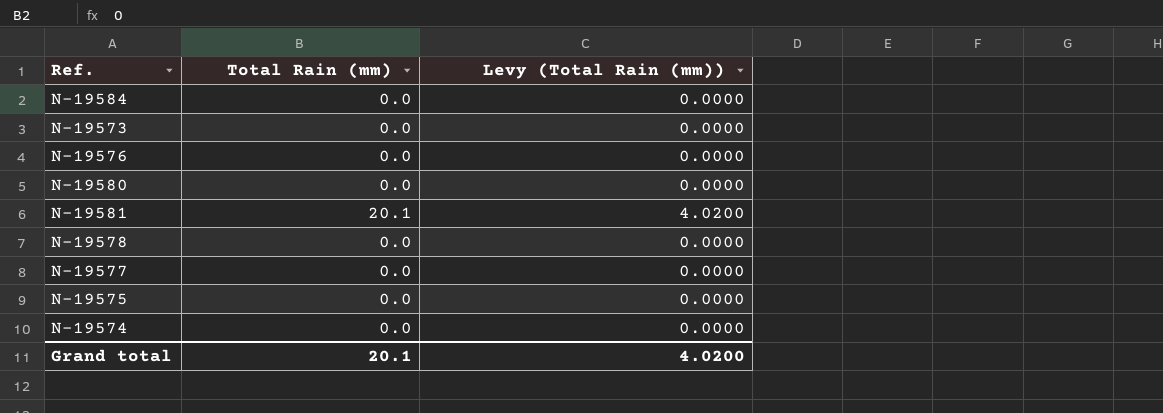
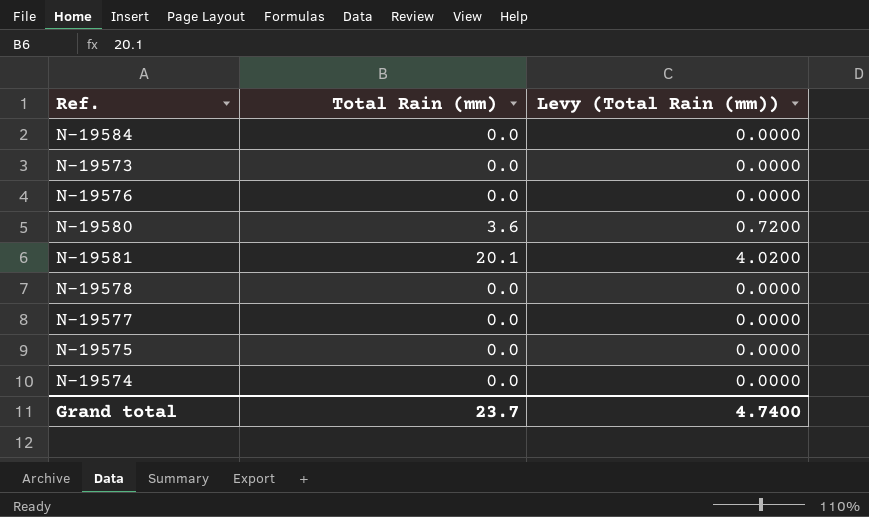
N-19580 | Total Rain (mm): 0.0 -> 3.6
N-19580 | Levy (Total Rain (mm)): 0.0000 -> 0.7200
Grand total | Total Rain (mm): 20.1 -> 23.7
Grand total | Levy (Total Rain (mm)): 4.0200 -> 4.7400

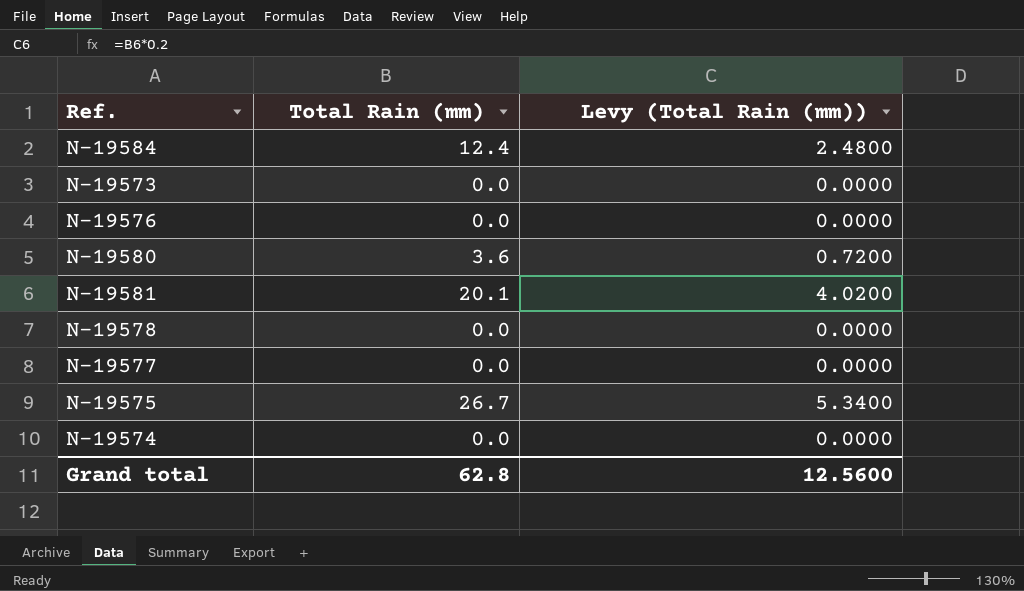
N-19584 | Total Rain (mm): 0.0 -> 12.4
N-19584 | Levy (Total Rain (mm)): 0.0000 -> 2.4800
N-19575 | Total Rain (mm): 0.0 -> 26.7
N-19575 | Levy (Total Rain (mm)): 0.0000 -> 5.3400
Grand total | Total Rain (mm): 23.7 -> 62.8
Grand total | Levy (Total Rain (mm)): 4.7400 -> 12.5600

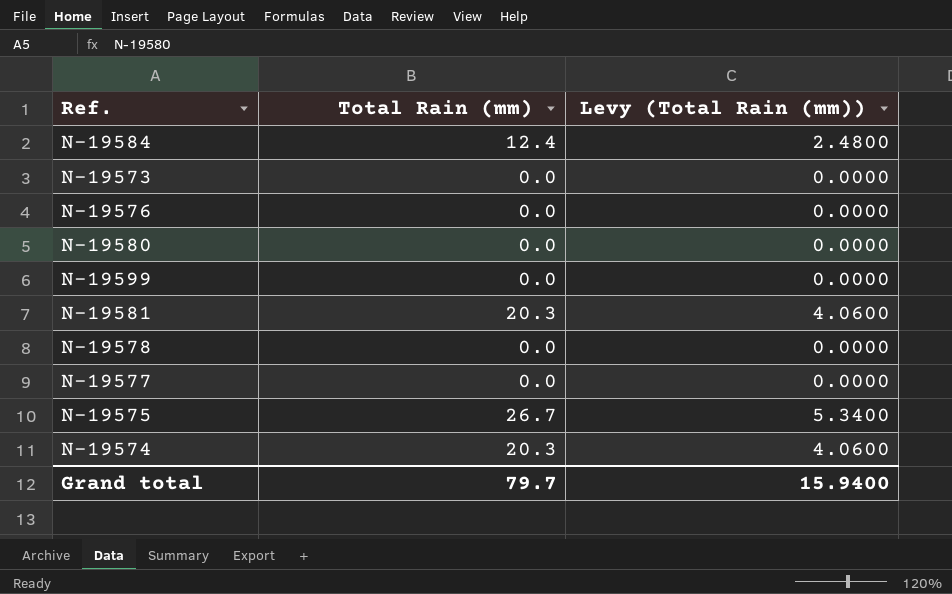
N-19580 | Total Rain (mm): 3.6 -> 0.0
N-19580 | Levy (Total Rain (mm)): 0.7200 -> 0.0000
row N-19599: none -> 0.0 | 0.0000
N-19581 | Total Rain (mm): 20.1 -> 20.3
N-19581 | Levy (Total Rain (mm)): 4.0200 -> 4.0600
N-19574 | Total Rain (mm): 0.0 -> 20.3
N-19574 | Levy (Total Rain (mm)): 0.0000 -> 4.0600
Grand total | Total Rain (mm): 62.8 -> 79.7
Grand total | Levy (Total Rain (mm)): 12.5600 -> 15.9400

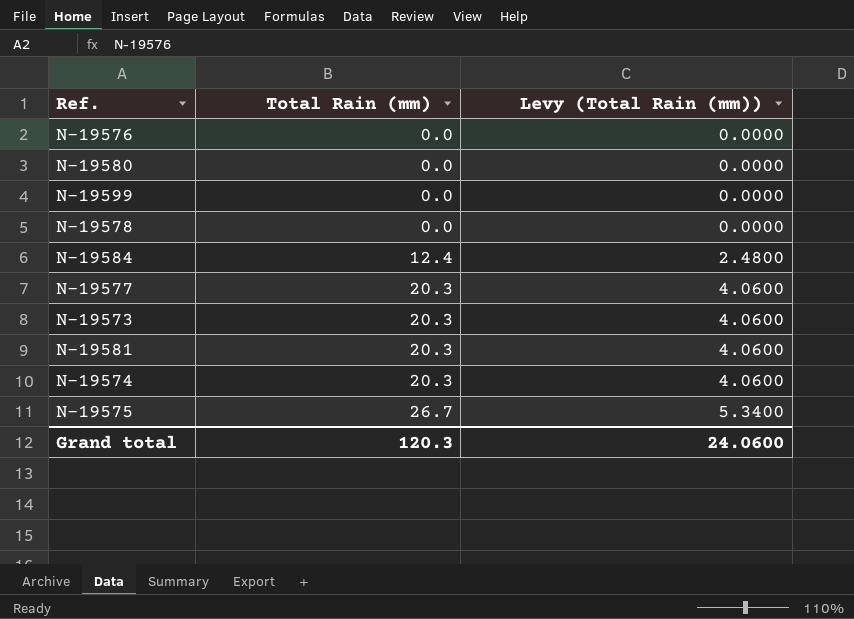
row order: none -> Total Rain (mm) ascending
N-19577 | Total Rain (mm): 0.0 -> 20.3
N-19577 | Levy (Total Rain (mm)): 0.0000 -> 4.0600
N-19573 | Total Rain (mm): 0.0 -> 20.3
N-19573 | Levy (Total Rain (mm)): 0.0000 -> 4.0600
Grand total | Total Rain (mm): 79.7 -> 120.3
Grand total | Levy (Total Rain (mm)): 15.9400 -> 24.0600

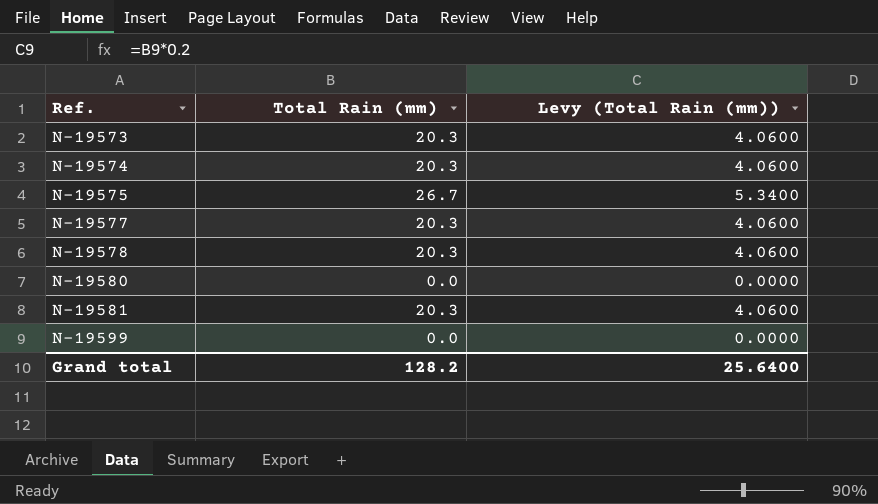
row order: Total Rain (mm) ascending -> Ref. ascending
row N-19576: 0.0 | 0.0000 -> none
row N-19584: 12.4 | 2.4800 -> none
N-19578 | Total Rain (mm): 0.0 -> 20.3
N-19578 | Levy (Total Rain (mm)): 0.0000 -> 4.0600
Grand total | Total Rain (mm): 120.3 -> 128.2
Grand total | Levy (Total Rain (mm)): 24.0600 -> 25.6400

